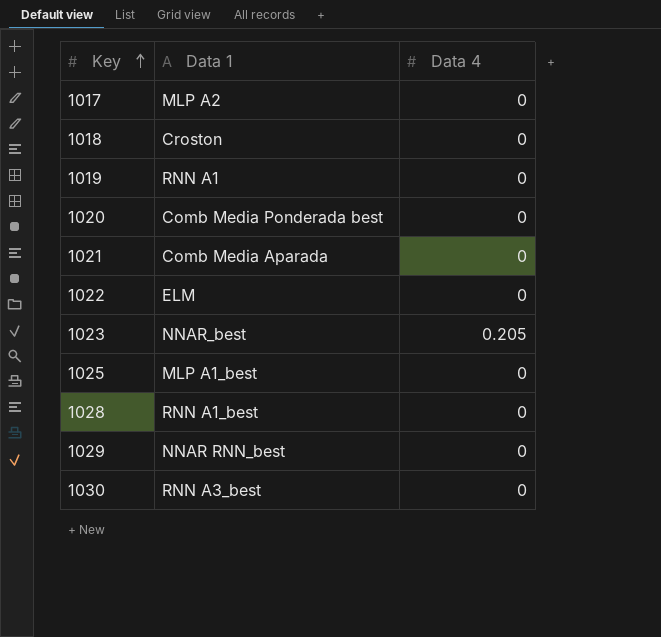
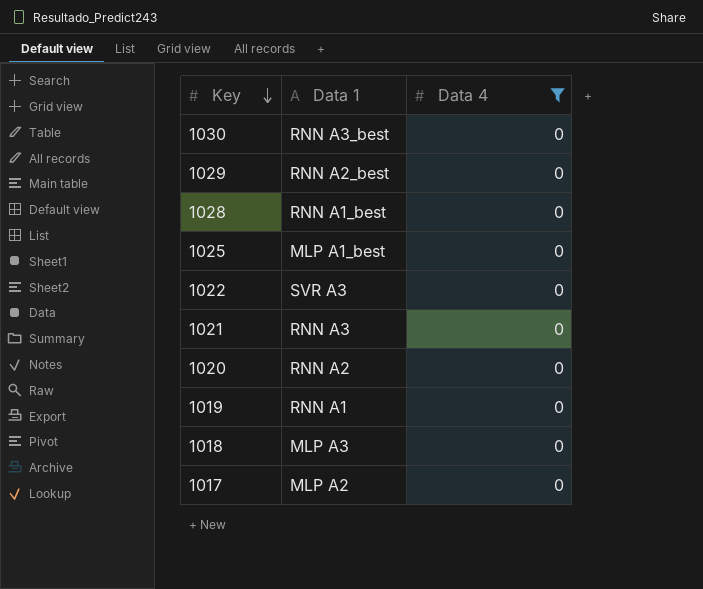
filter: none -> Data 4 = 0
row order: Key ascending -> Key descending
1029 | Data 1: NNAR RNN_best -> RNN A2_best
1022 | Data 1: ELM -> SVR A3
1021 | Data 1: Comb Media Aparada -> RNN A3
1020 | Data 1: Comb Media Ponderada best -> RNN A2
1018 | Data 1: Croston -> MLP A3

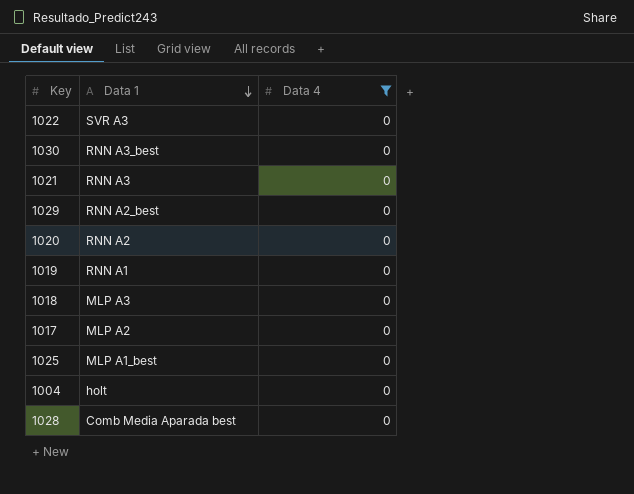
row order: Key descending -> Data 1 descending
row 1004: none -> holt | 0
1028 | Data 1: RNN A1_best -> Comb Media Aparada best

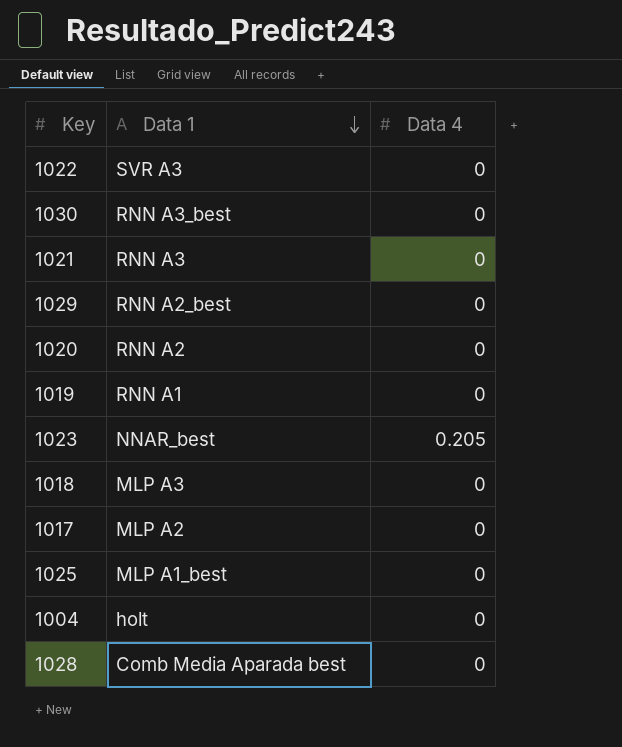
filter: Data 4 = 0 -> none

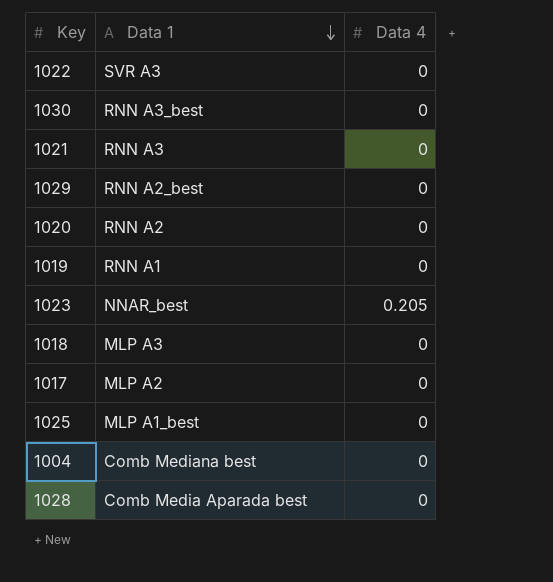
1004 | Data 1: holt -> Comb Mediana best

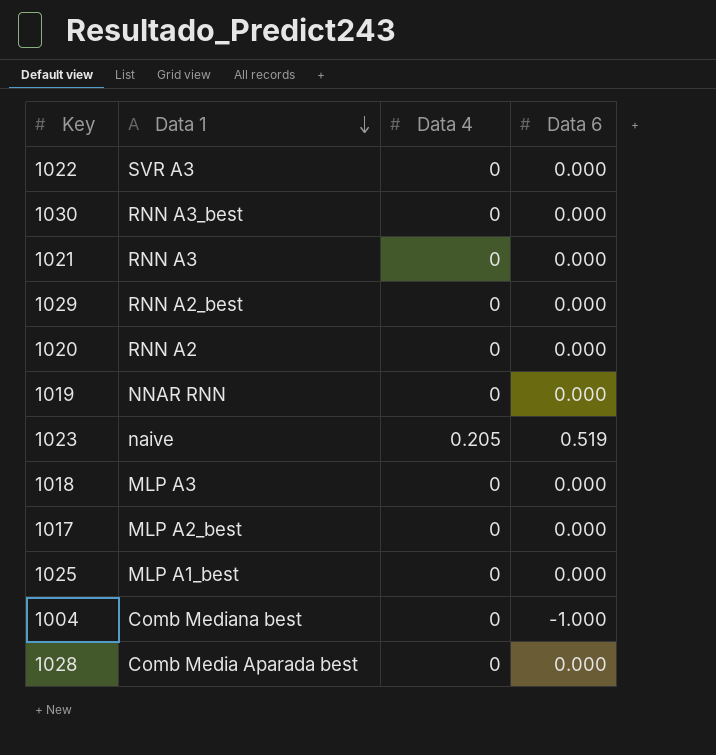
column Data 6 | position: none -> 4
1019 | Data 1: RNN A1 -> NNAR RNN
1023 | Data 1: NNAR_best -> naive
1017 | Data 1: MLP A2 -> MLP A2_best

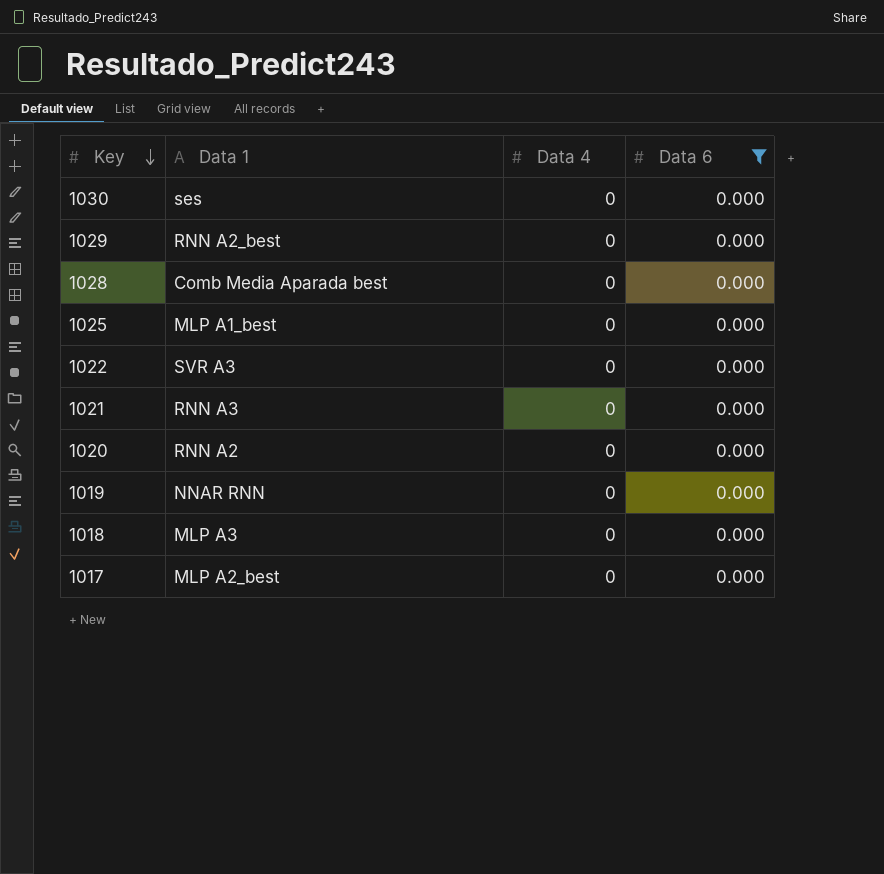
filter: none -> Data 6 = 0.000
row order: Data 1 descending -> Key descending
1030 | Data 1: RNN A3_best -> ses

